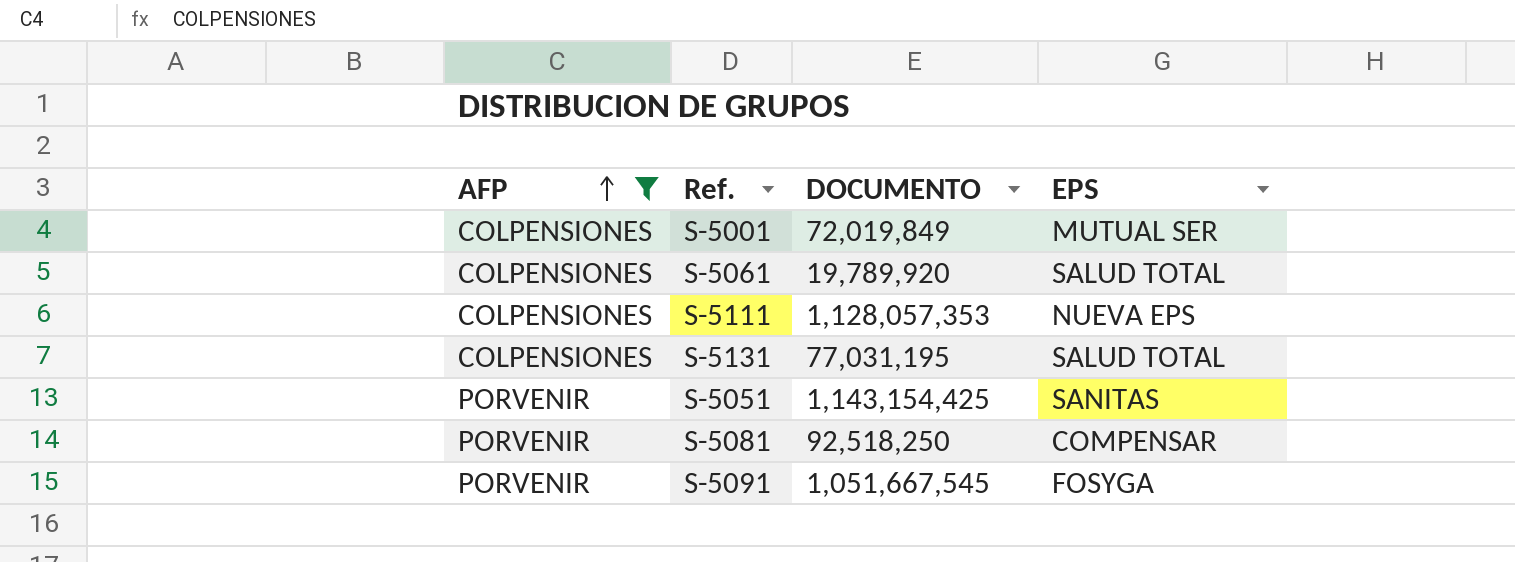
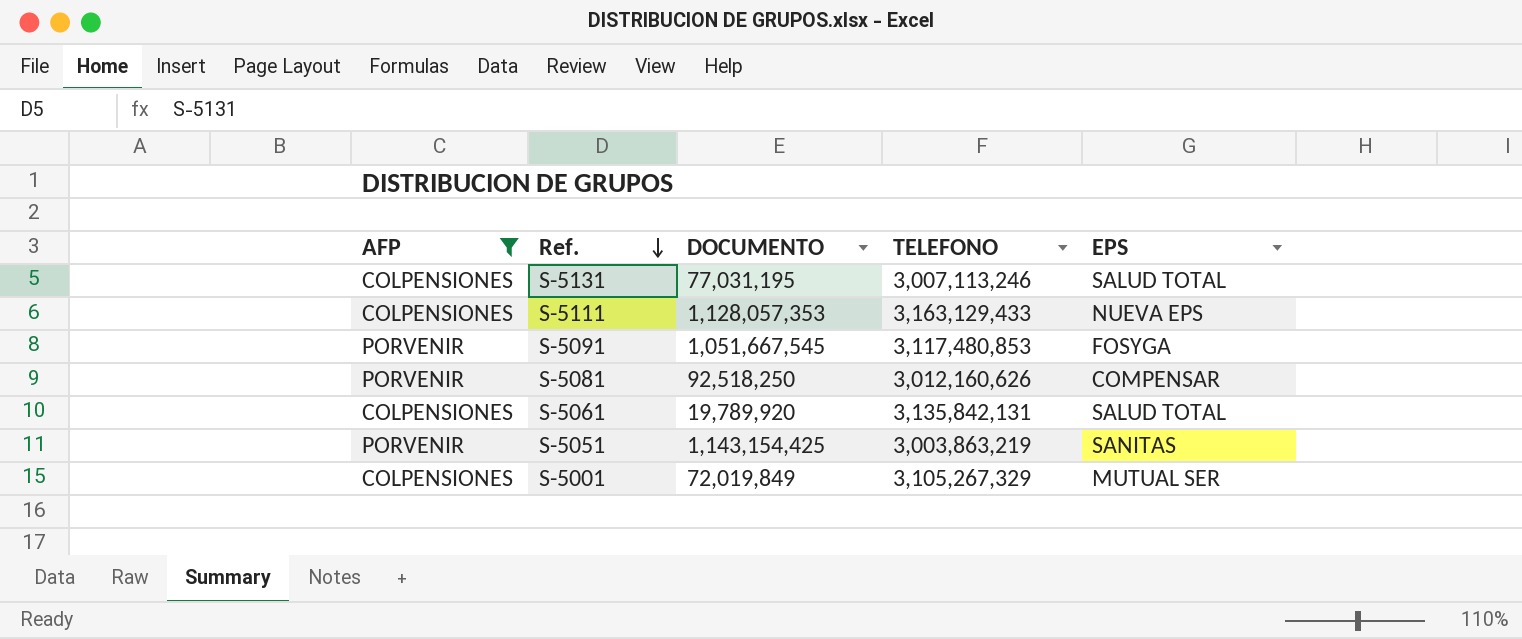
row order: AFP ascending -> Ref. descending
column TELEFONO | position: none -> 4

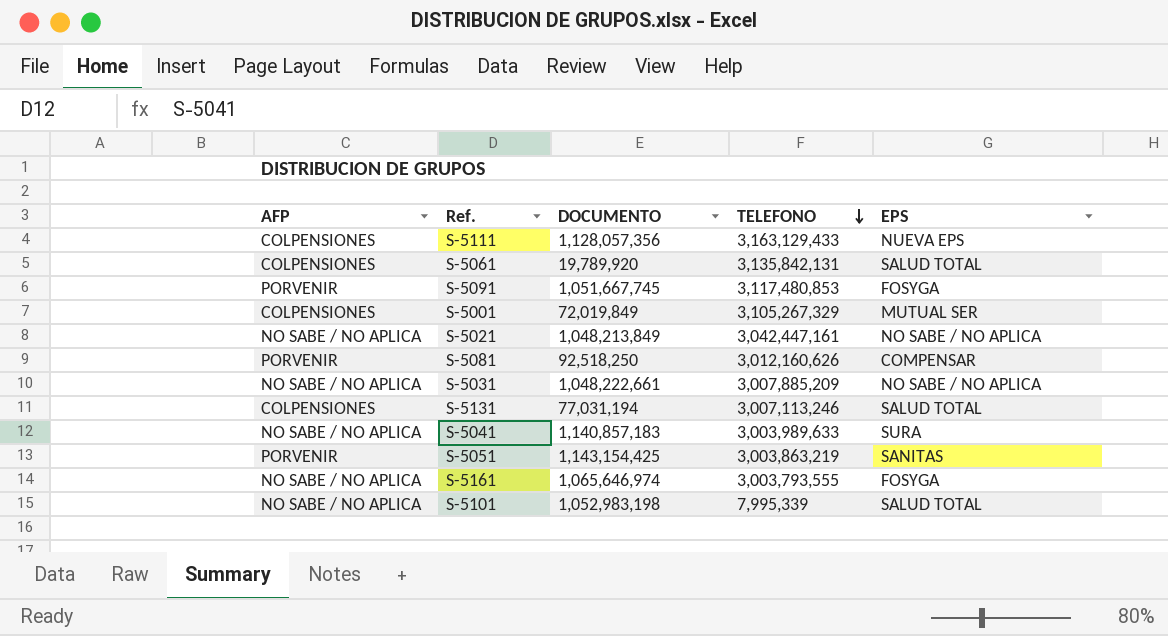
filter: AFP != NO SABE / NO APLICA -> none
row order: Ref. descending -> TELEFONO descending
S-5111 | DOCUMENTO: 1,128,057,353 -> 1,128,057,356
S-5091 | DOCUMENTO: 1,051,667,545 -> 1,051,667,745
S-5131 | DOCUMENTO: 77,031,195 -> 77,031,194

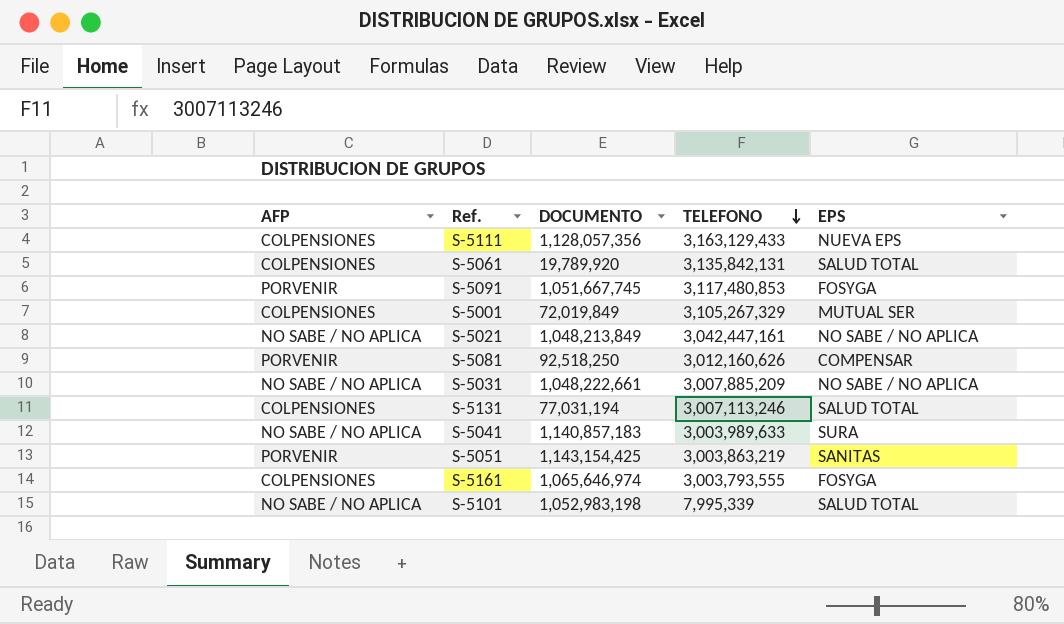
S-5161 | AFP: NO SABE / NO APLICA -> COLPENSIONES

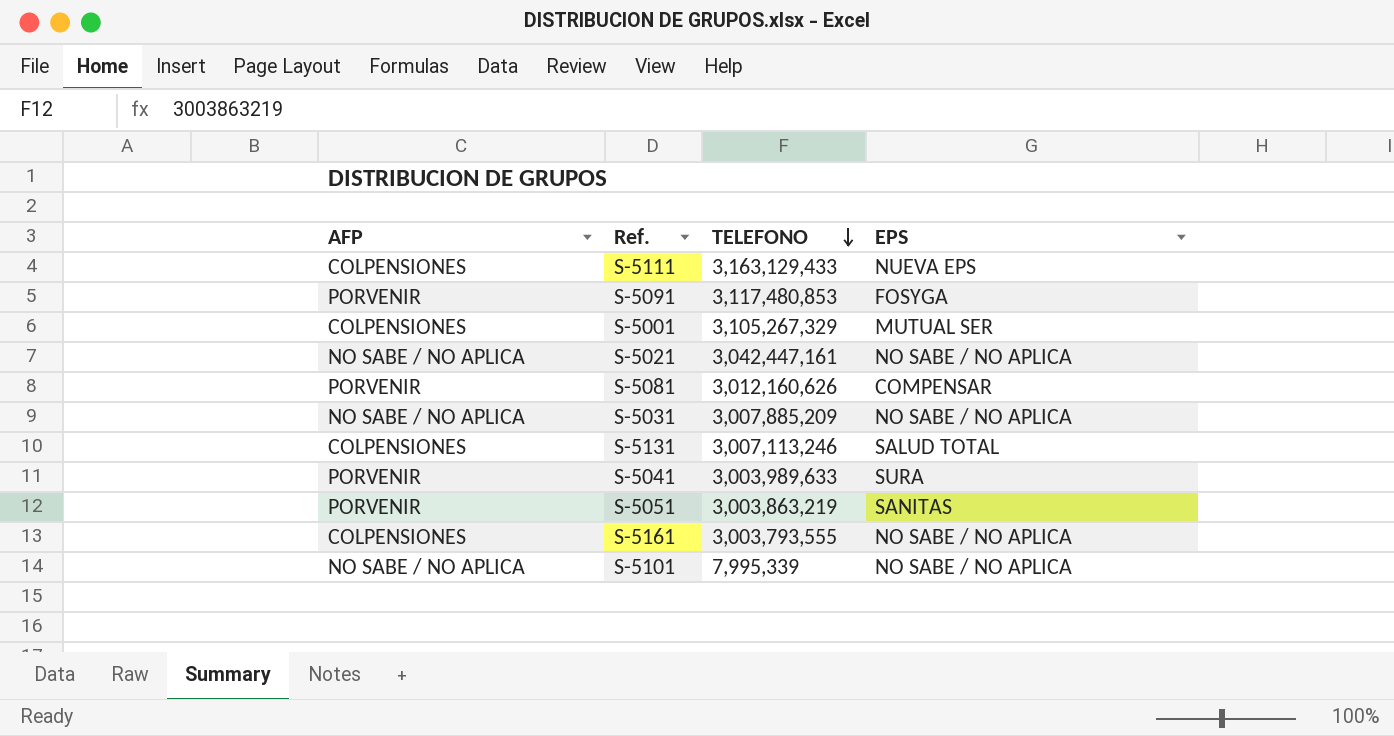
column DOCUMENTO | position: 3 -> none
row S-5061: COLPENSIONES | 19,789,920 | 3,135,842,131 | SALUD TOTAL -> none
S-5041 | AFP: NO SABE / NO APLICA -> PORVENIR
S-5161 | EPS: FOSYGA -> NO SABE / NO APLICA
S-5101 | EPS: SALUD TOTAL -> NO SABE / NO APLICA

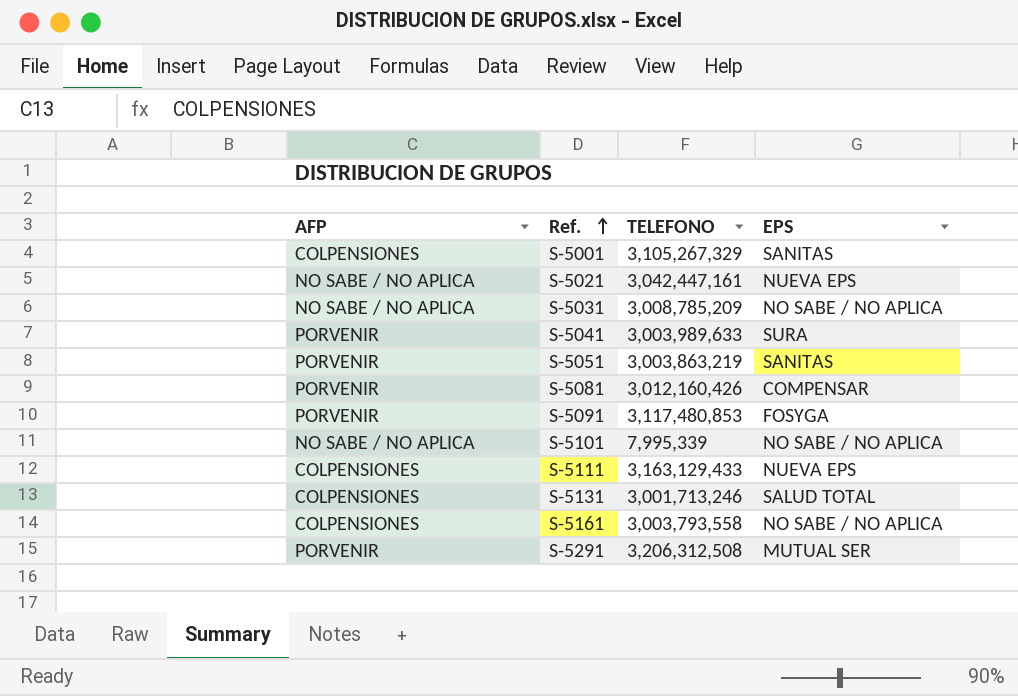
row order: TELEFONO descending -> Ref. ascending
S-5001 | EPS: MUTUAL SER -> SANITAS
S-5021 | EPS: NO SABE / NO APLICA -> NUEVA EPS
S-5031 | TELEFONO: 3,007,885,209 -> 3,008,785,209
S-5081 | TELEFONO: 3,012,160,626 -> 3,012,160,426
S-5131 | TELEFONO: 3,007,113,246 -> 3,001,713,246
S-5161 | TELEFONO: 3,003,793,555 -> 3,003,793,558
row S-5291: none -> PORVENIR | 3,206,312,508 | MUTUAL SER

